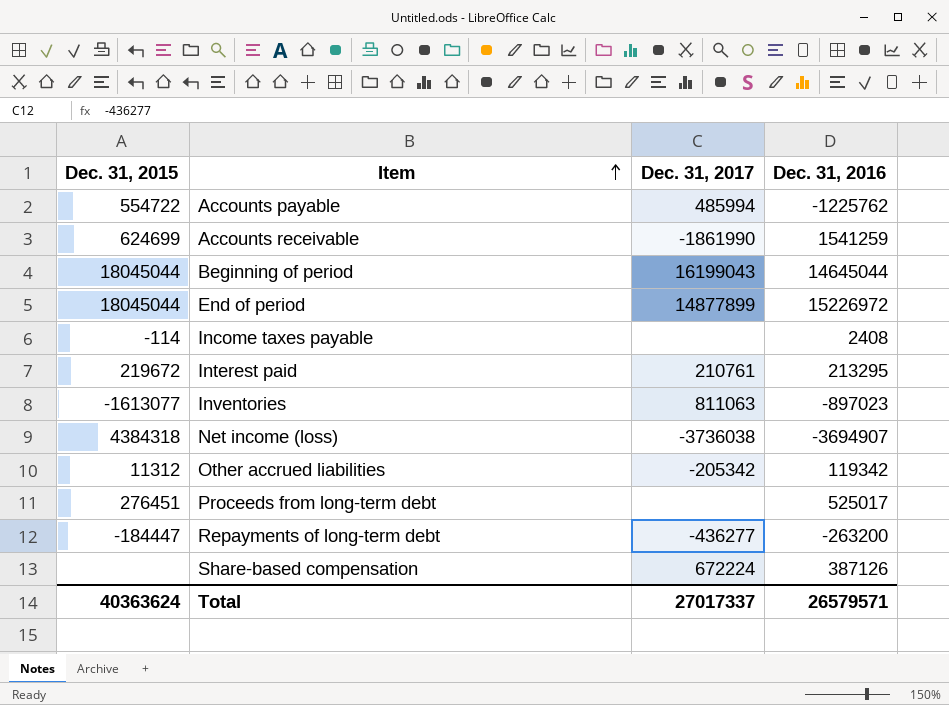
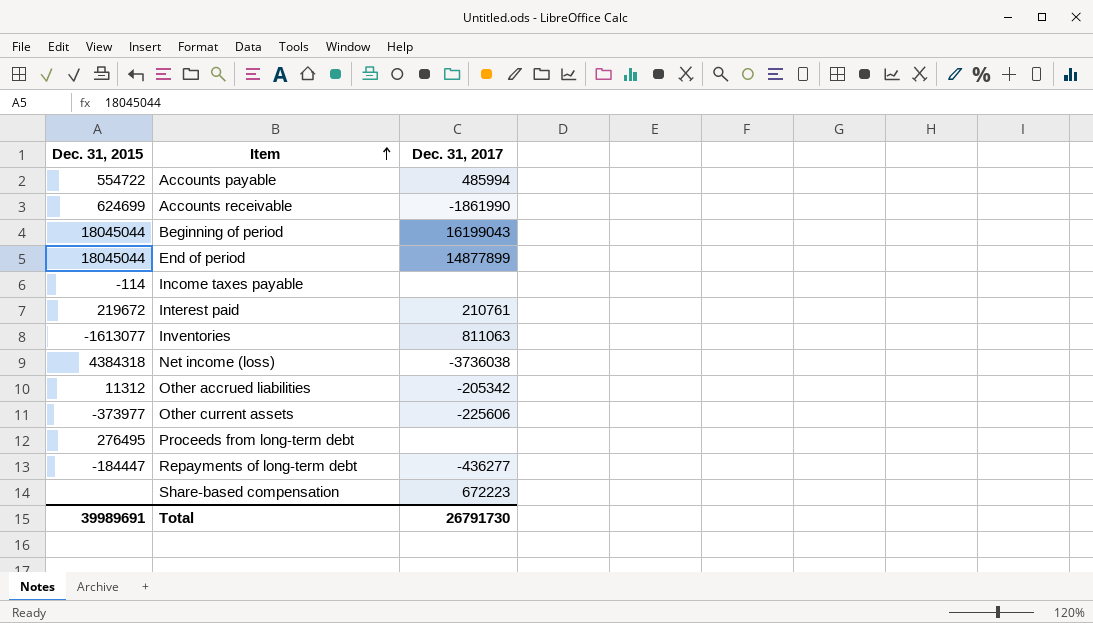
column Dec. 31, 2016 | position: 4 -> none
row Other current assets: none -> -373977 | -225606
Proceeds from long-term debt | Dec. 31, 2015: 276451 -> 276495
Share-based compensation | Dec. 31, 2017: 672224 -> 672223
Total | Dec. 31, 2015: 40363624 -> 39989691
Total | Dec. 31, 2017: 27017337 -> 26791730

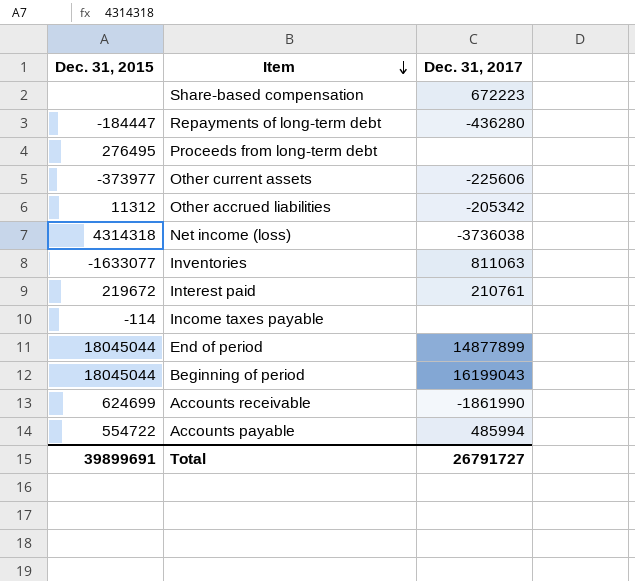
row order: Item ascending -> Item descending
Repayments of long-term debt | Dec. 31, 2017: -436277 -> -436280
Net income (loss) | Dec. 31, 2015: 4384318 -> 4314318
Inventories | Dec. 31, 2015: -1613077 -> -1633077
Total | Dec. 31, 2015: 39989691 -> 39899691
Total | Dec. 31, 2017: 26791730 -> 26791727

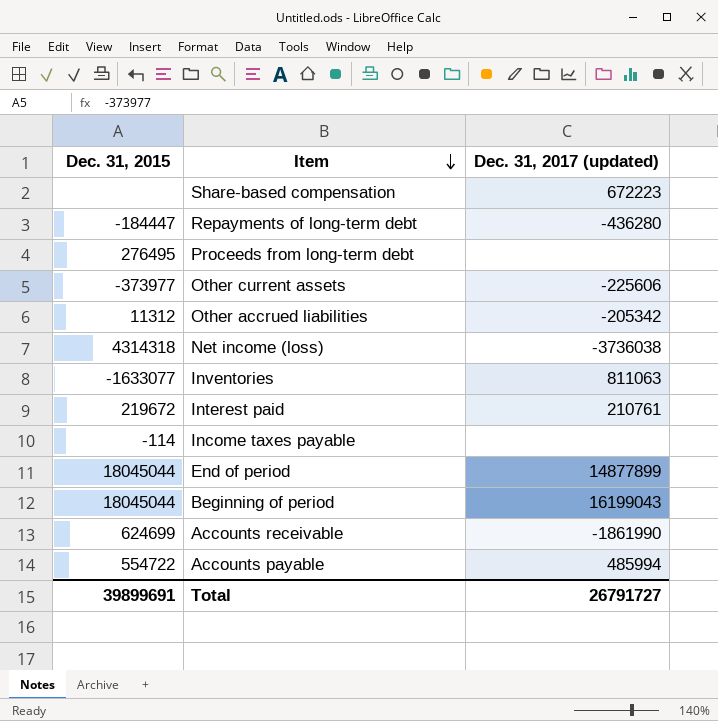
column name: Dec. 31, 2017 -> Dec. 31, 2017 (updated)

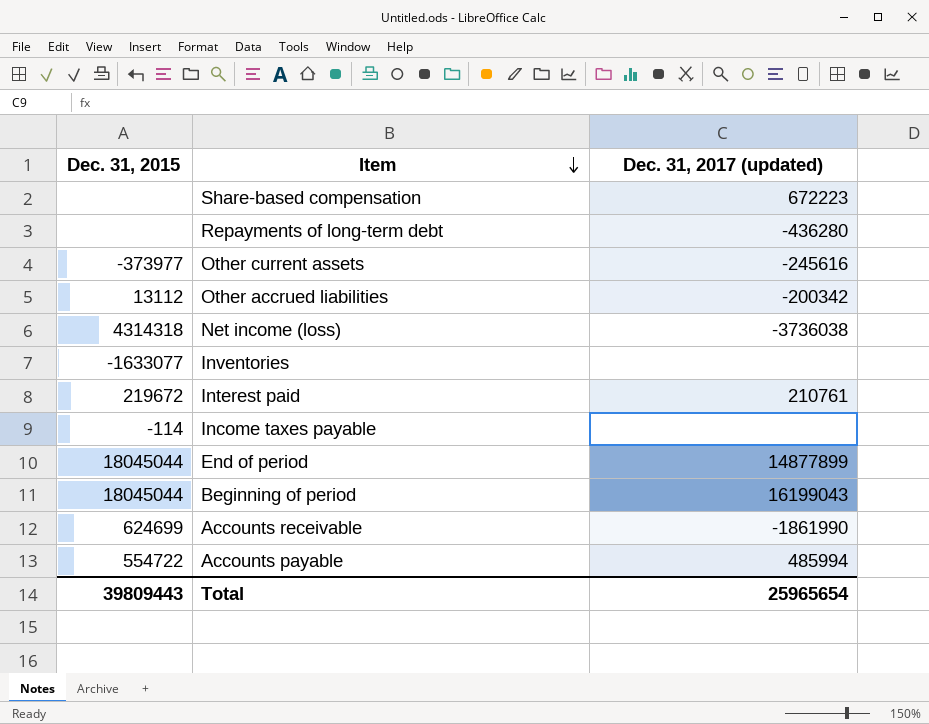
row Proceeds from long-term debt: 276495 | none -> none
Repayments of long-term debt | Dec. 31, 2015: -184447 -> none
Other current assets | Dec. 31, 2017 (updated): -225606 -> -245616
Other accrued liabilities | Dec. 31, 2015: 11312 -> 13112
Other accrued liabilities | Dec. 31, 2017 (updated): -205342 -> -200342
Inventories | Dec. 31, 2017 (updated): 811063 -> none
Total | Dec. 31, 2015: 39899691 -> 39809443
Total | Dec. 31, 2017 (updated): 26791727 -> 25965654

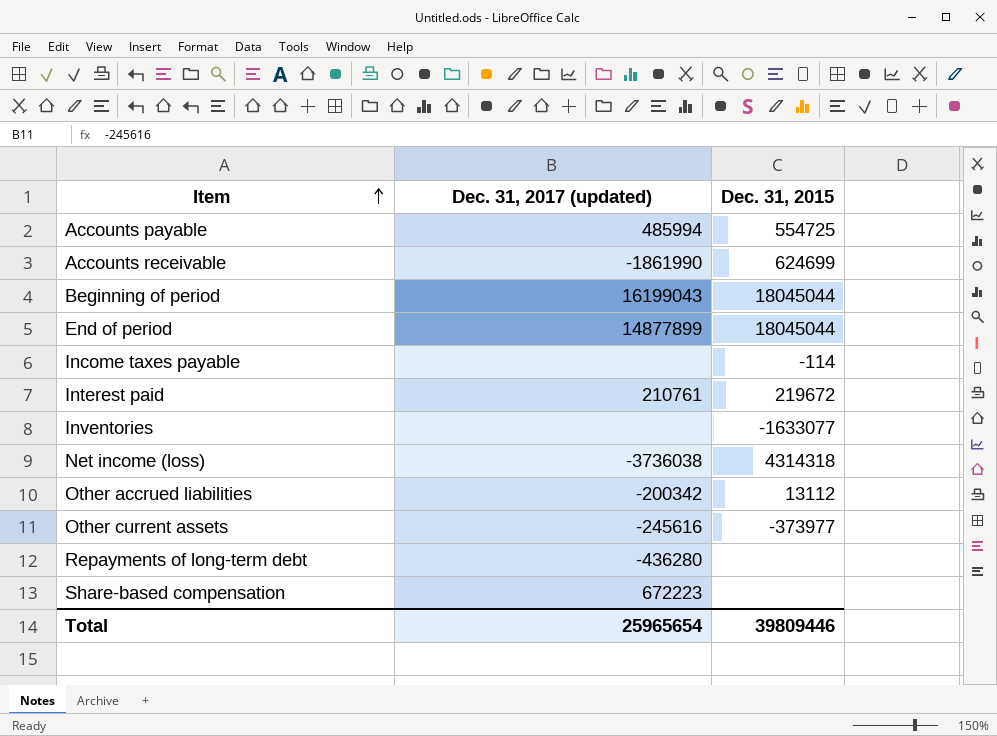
row order: Item descending -> Item ascending
column Dec. 31, 2015 | position: 1 -> 3
Accounts payable | Dec. 31, 2015: 554722 -> 554725
Total | Dec. 31, 2015: 39809443 -> 39809446

